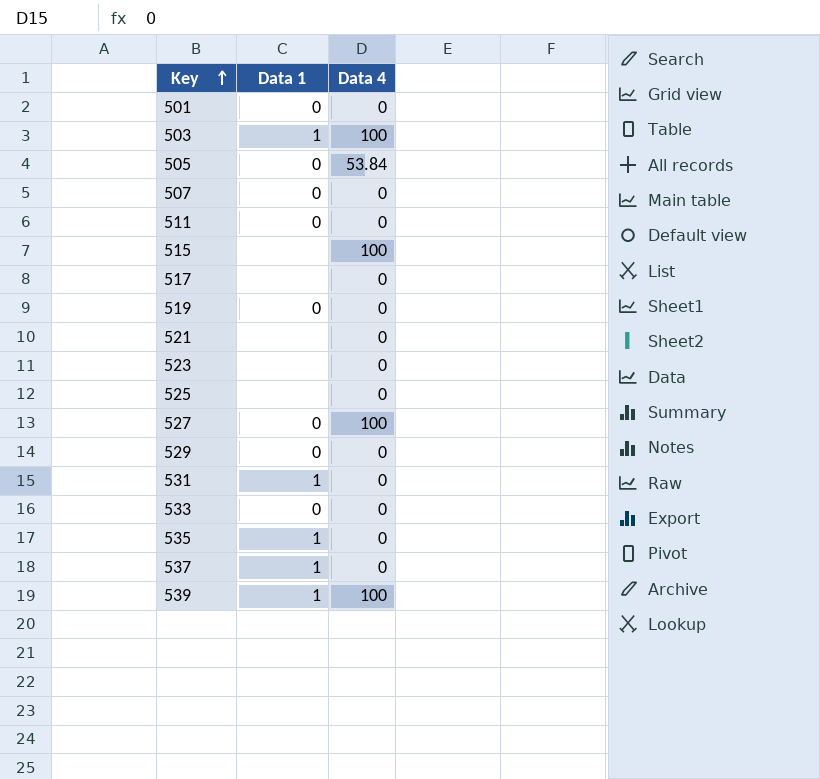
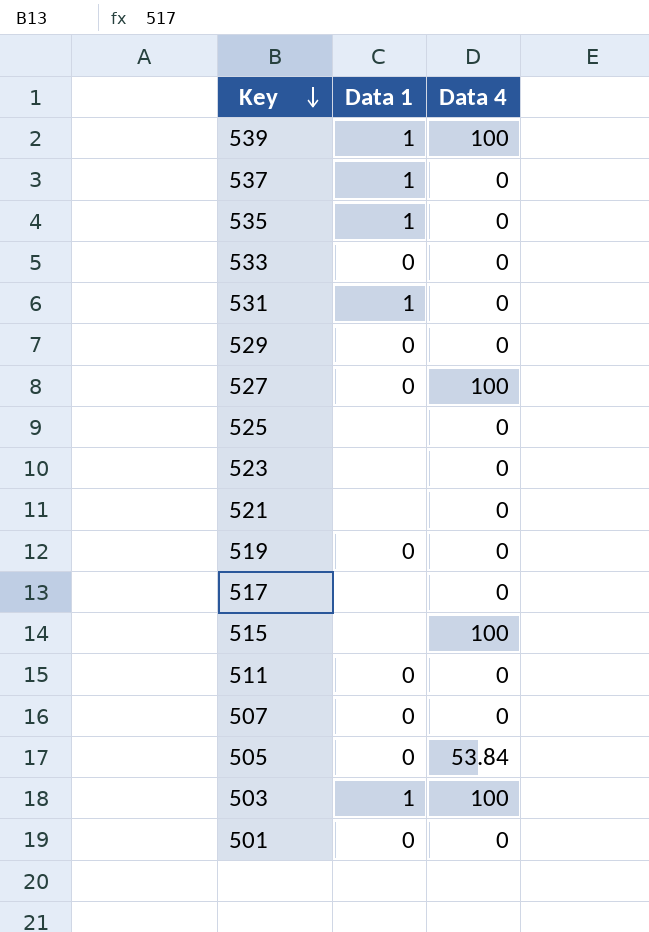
row order: Key ascending -> Key descending

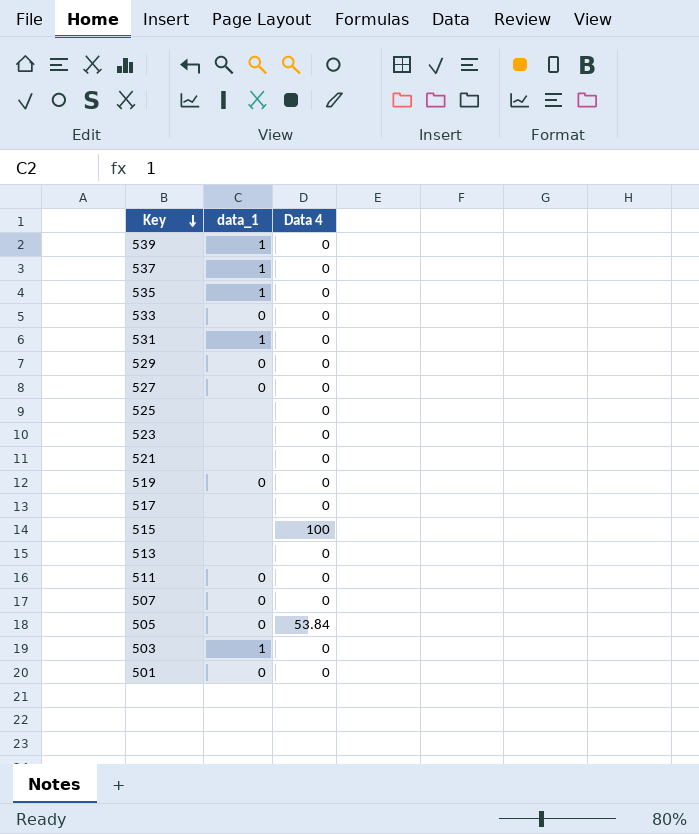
column name: Data 1 -> data_1
539 | Data 4: 100 -> 0
527 | Data 4: 100 -> 0
row 513: none -> none | 0
503 | Data 4: 100 -> 0

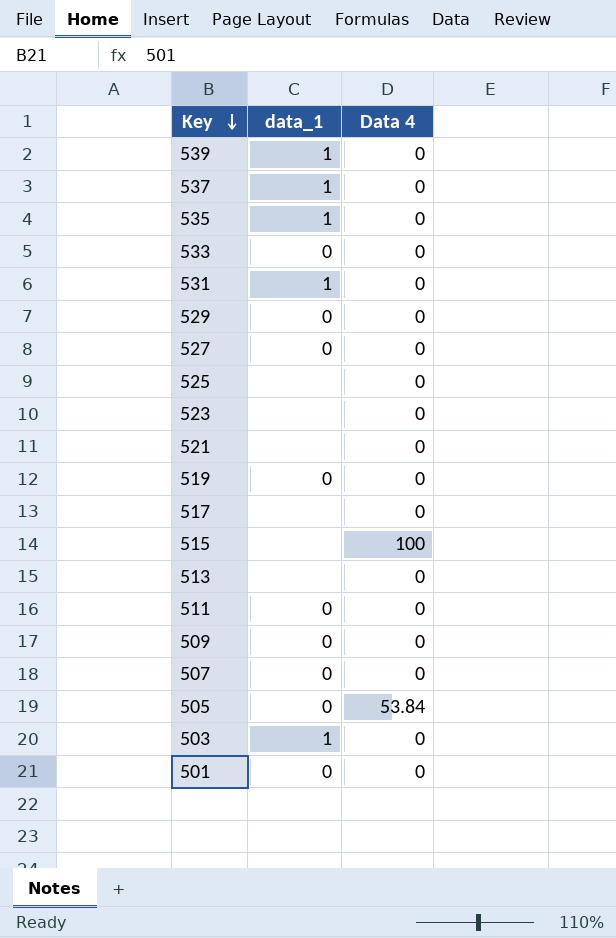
row 509: none -> 0 | 0

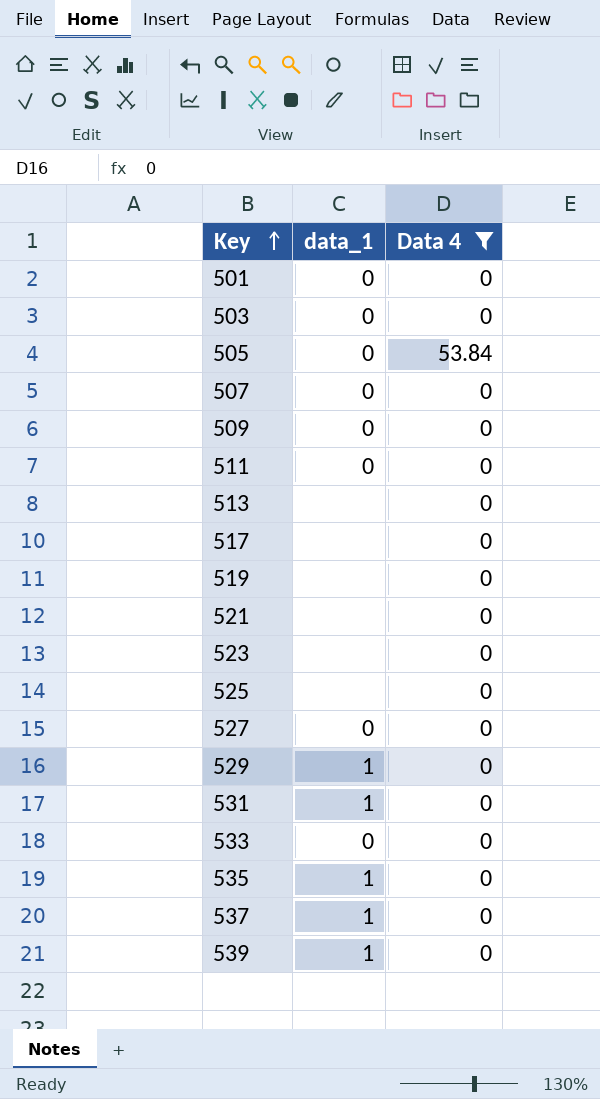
filter: none -> Data 4 != 100
row order: Key descending -> Key ascending
503 | data_1: 1 -> 0
519 | data_1: 0 -> none
529 | data_1: 0 -> 1

